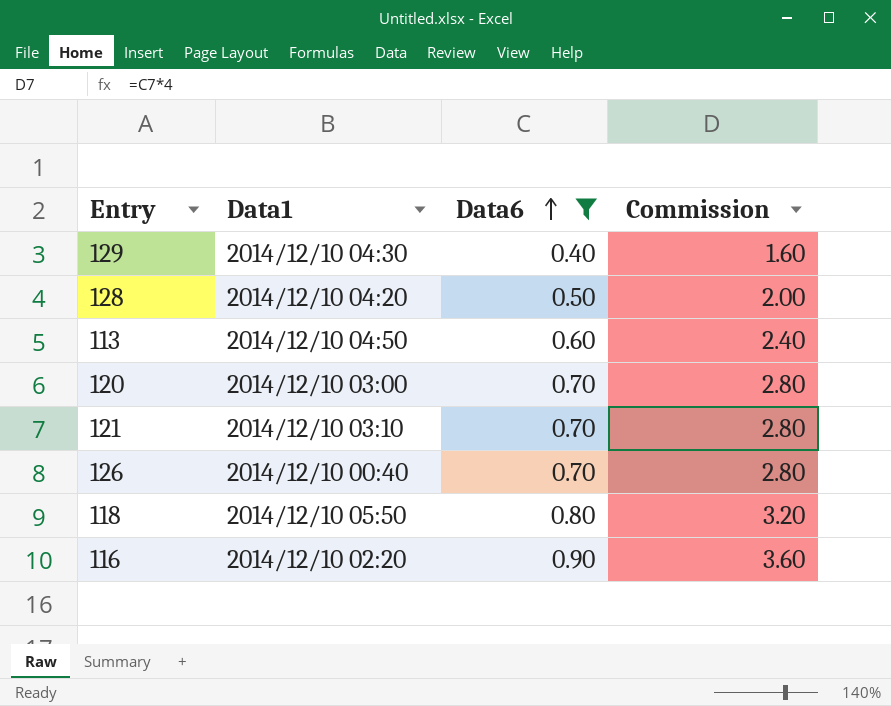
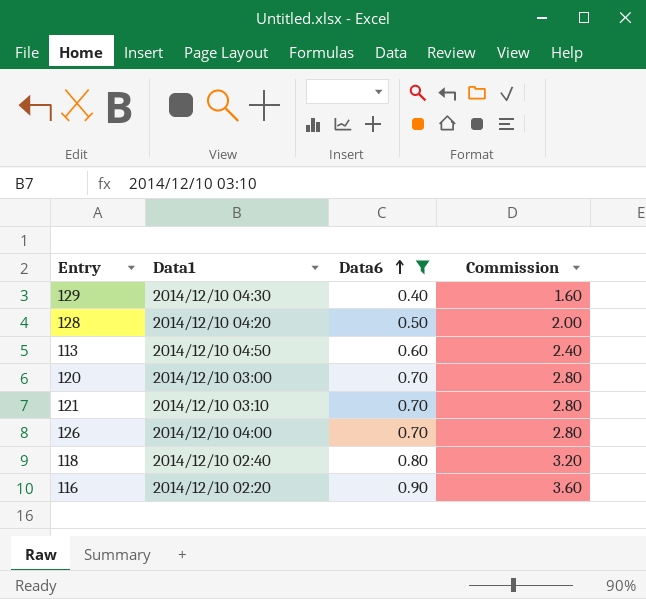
126 | Data1: 2014/12/10 00:40 -> 2014/12/10 04:00
118 | Data1: 2014/12/10 05:50 -> 2014/12/10 02:40

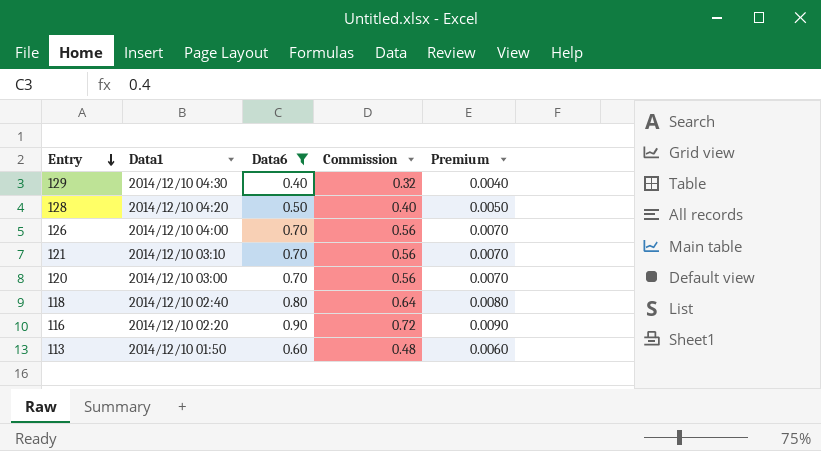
row order: Data6 ascending -> Entry descending
column Commission | formula: [Data6] * 4 -> [Data6] * 0.8
column Premium | formula: none -> [Data6] * 0.01
113 | Data1: 2014/12/10 04:50 -> 2014/12/10 01:50

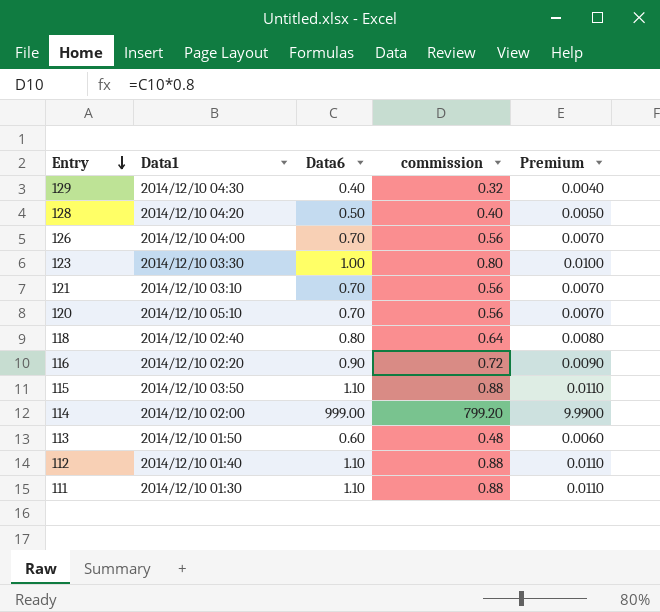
filter: Data6 <= 0.90 -> none
column name: Commission -> commission
120 | Data1: 2014/12/10 03:00 -> 2014/12/10 05:10

